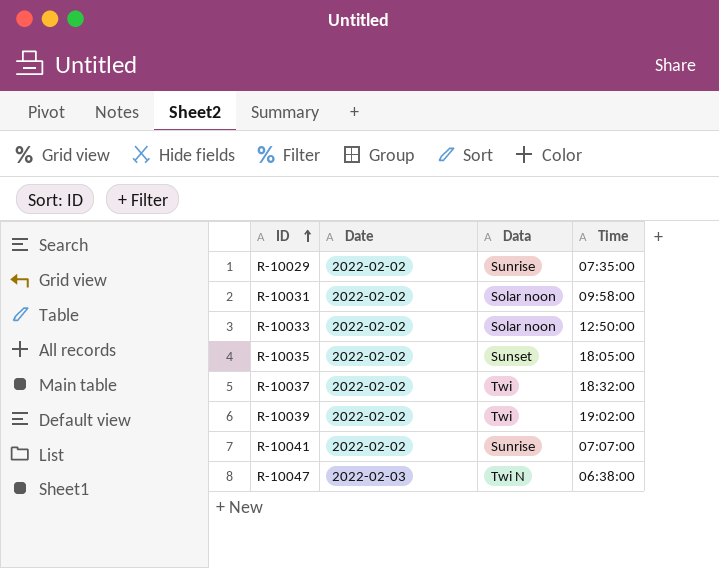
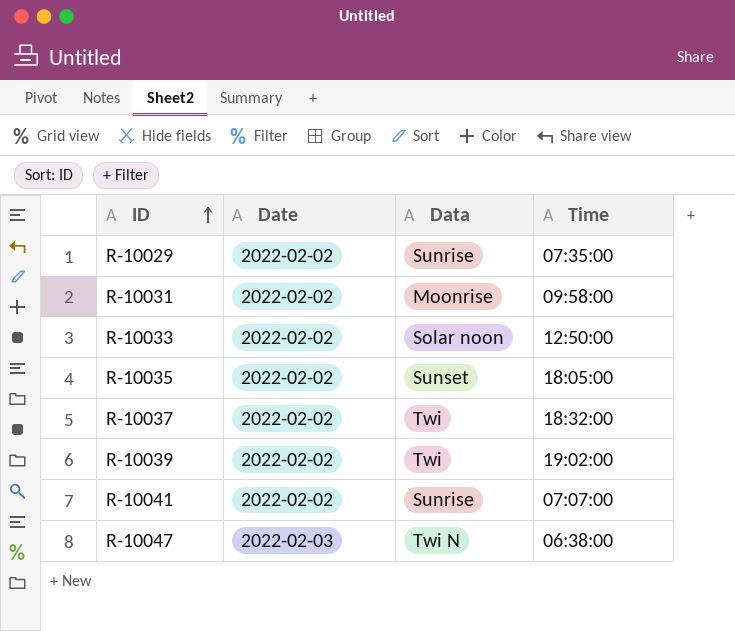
R-10031 | Data: Solar noon -> Moonrise

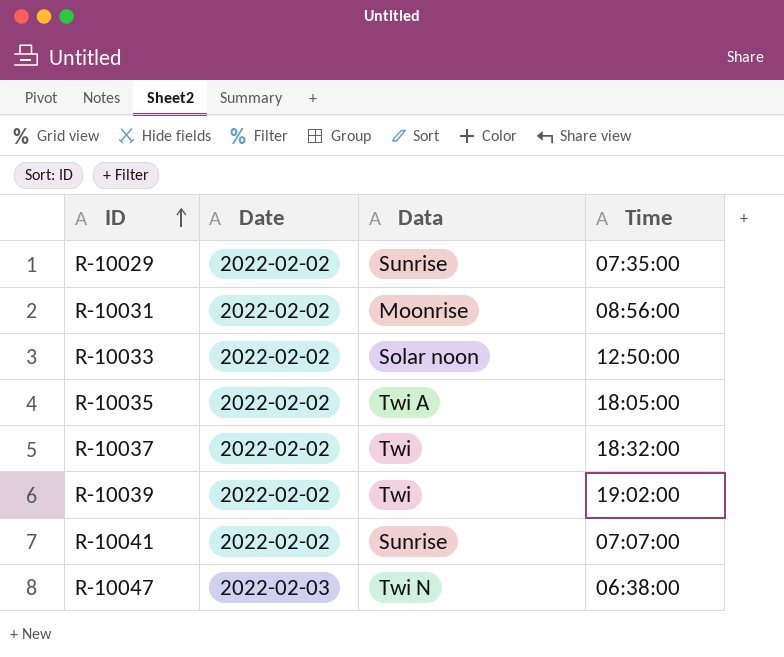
R-10031 | Time: 09:58:00 -> 08:56:00
R-10035 | Data: Sunset -> Twi A

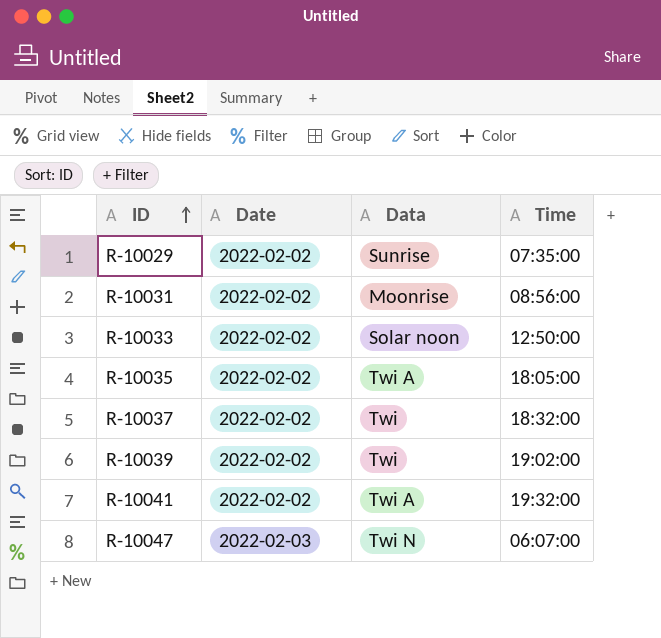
R-10041 | Data: Sunrise -> Twi A
R-10041 | Time: 07:07:00 -> 19:32:00
R-10047 | Time: 06:38:00 -> 06:07:00

